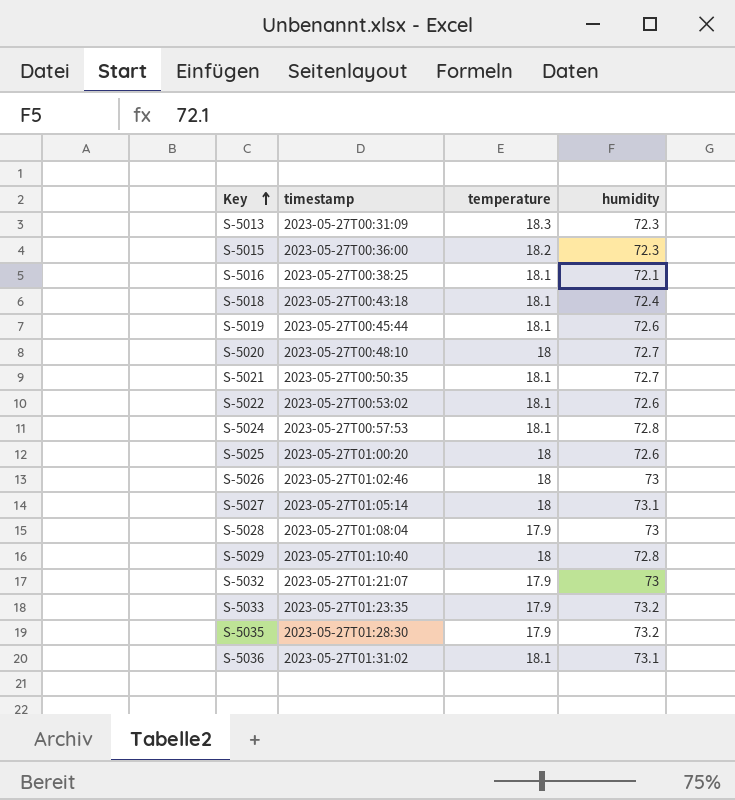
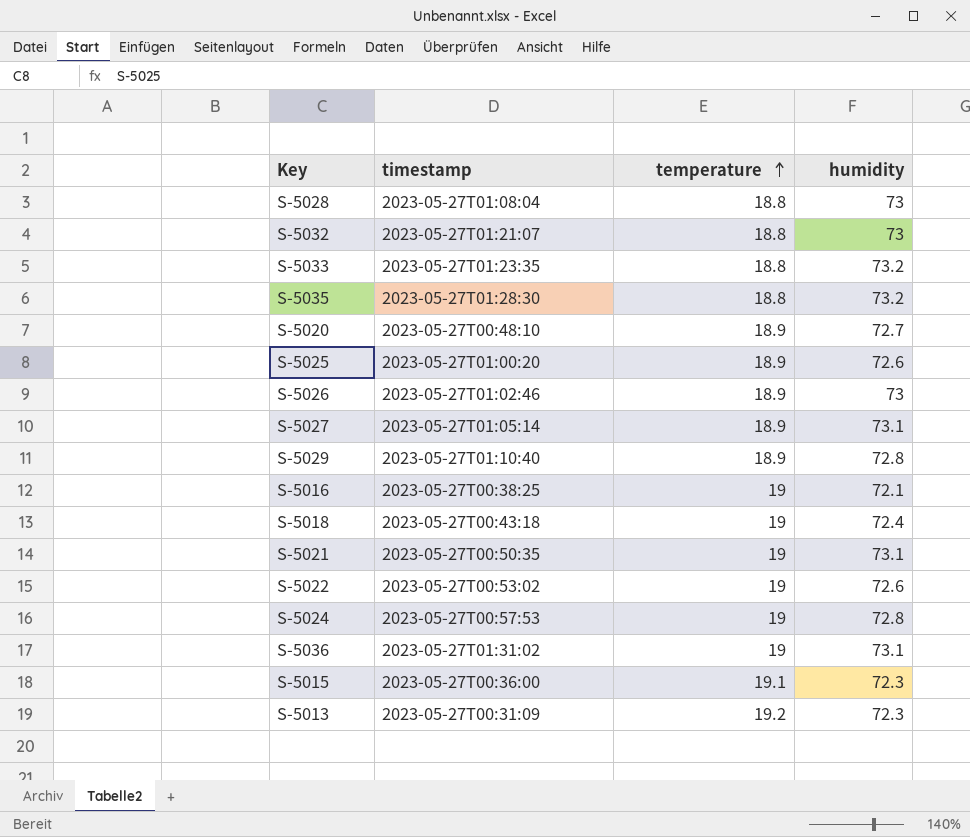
row order: Key ascending -> temperature ascending
row S-5019: 2023-05-27T00:45:44 | 18.1 | 72.6 -> none
S-5028 | temperature: 17.9 -> 18.8
S-5032 | temperature: 17.9 -> 18.8
S-5033 | temperature: 17.9 -> 18.8
S-5035 | temperature: 17.9 -> 18.8
S-5020 | temperature: 18 -> 18.9
S-5025 | temperature: 18 -> 18.9
S-5026 | temperature: 18 -> 18.9
S-5027 | temperature: 18 -> 18.9
S-5029 | temperature: 18 -> 18.9
S-5016 | temperature: 18.1 -> 19
S-5018 | temperature: 18.1 -> 19
S-5021 | temperature: 18.1 -> 19
S-5021 | humidity: 72.7 -> 73.1
S-5022 | temperature: 18.1 -> 19
S-5024 | temperature: 18.1 -> 19
S-5036 | temperature: 18.1 -> 19
S-5015 | temperature: 18.2 -> 19.1
S-5013 | temperature: 18.3 -> 19.2

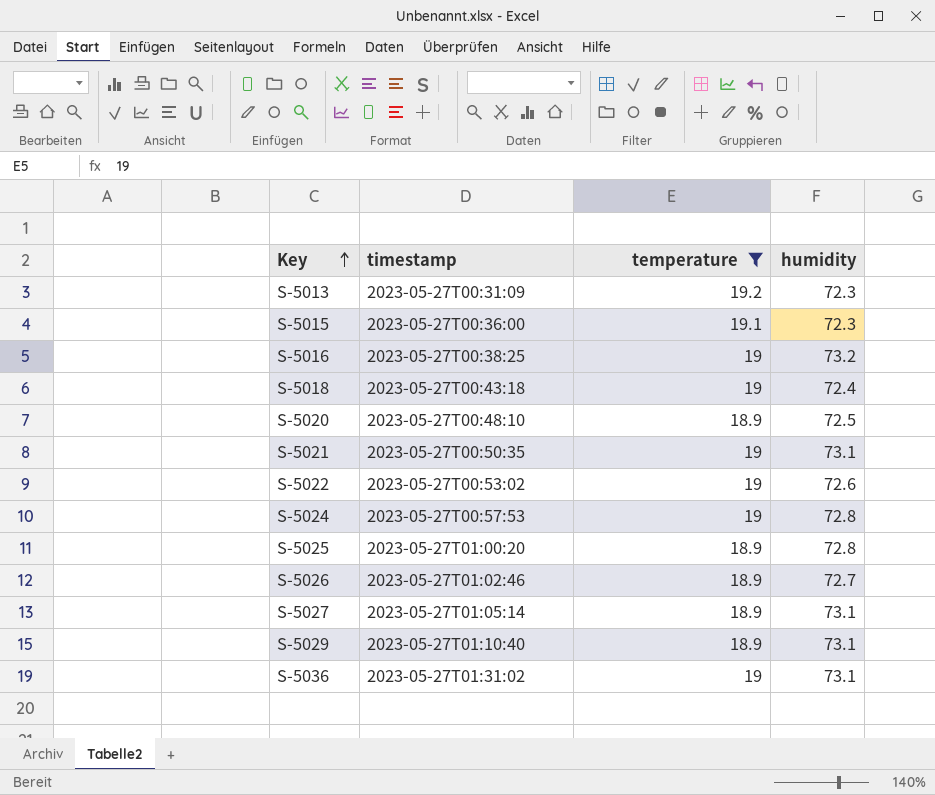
filter: none -> temperature != 18.8
row order: temperature ascending -> Key ascending
S-5016 | humidity: 72.1 -> 73.2
S-5020 | humidity: 72.7 -> 72.5
S-5025 | humidity: 72.6 -> 72.8
S-5026 | humidity: 73 -> 72.7
S-5029 | humidity: 72.8 -> 73.1

